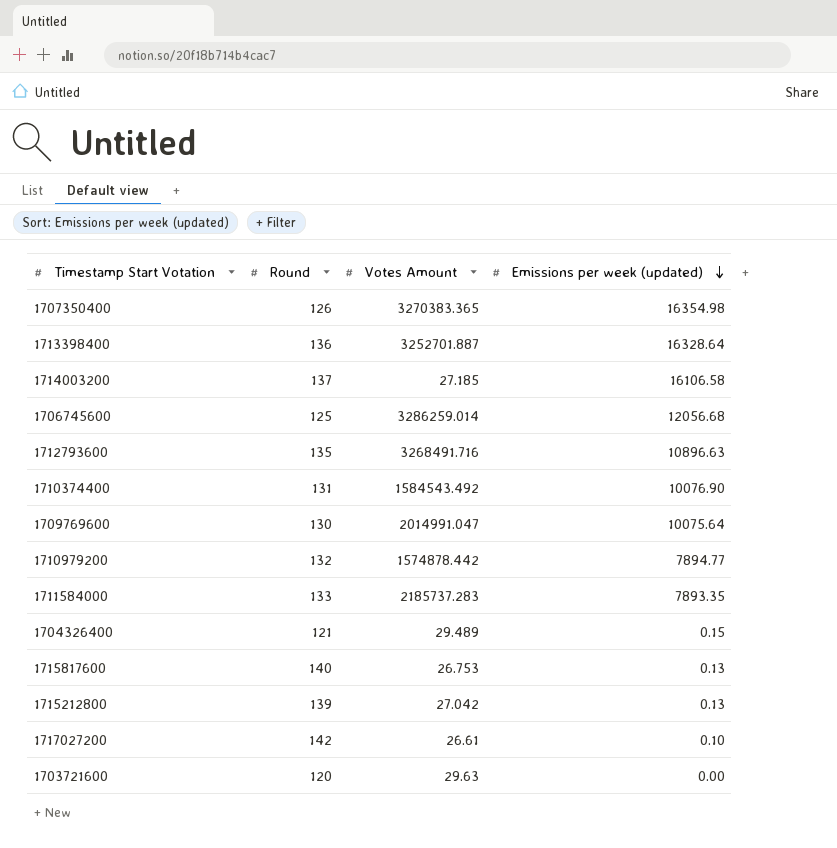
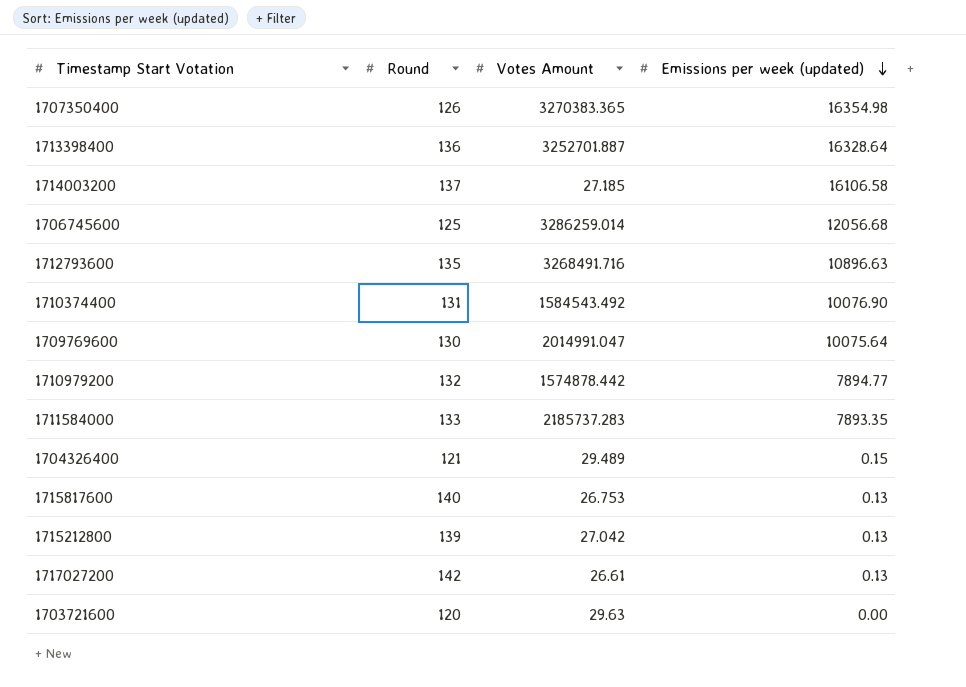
1717027200 | Emissions per week (updated): 0.10 -> 0.13

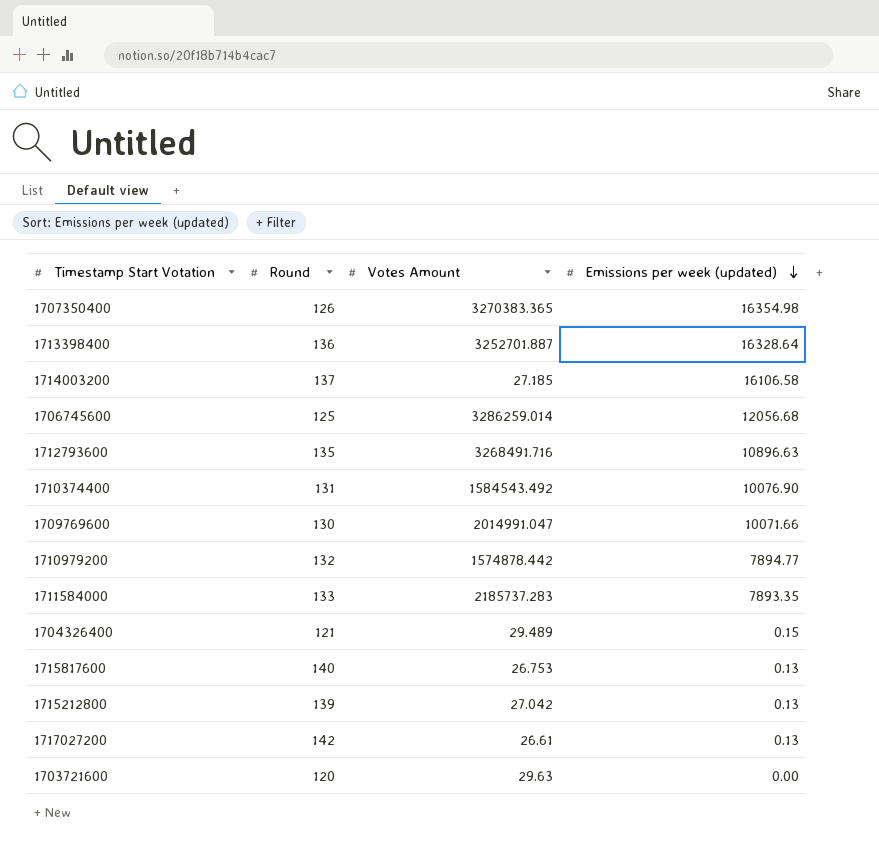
1709769600 | Emissions per week (updated): 10075.64 -> 10071.66

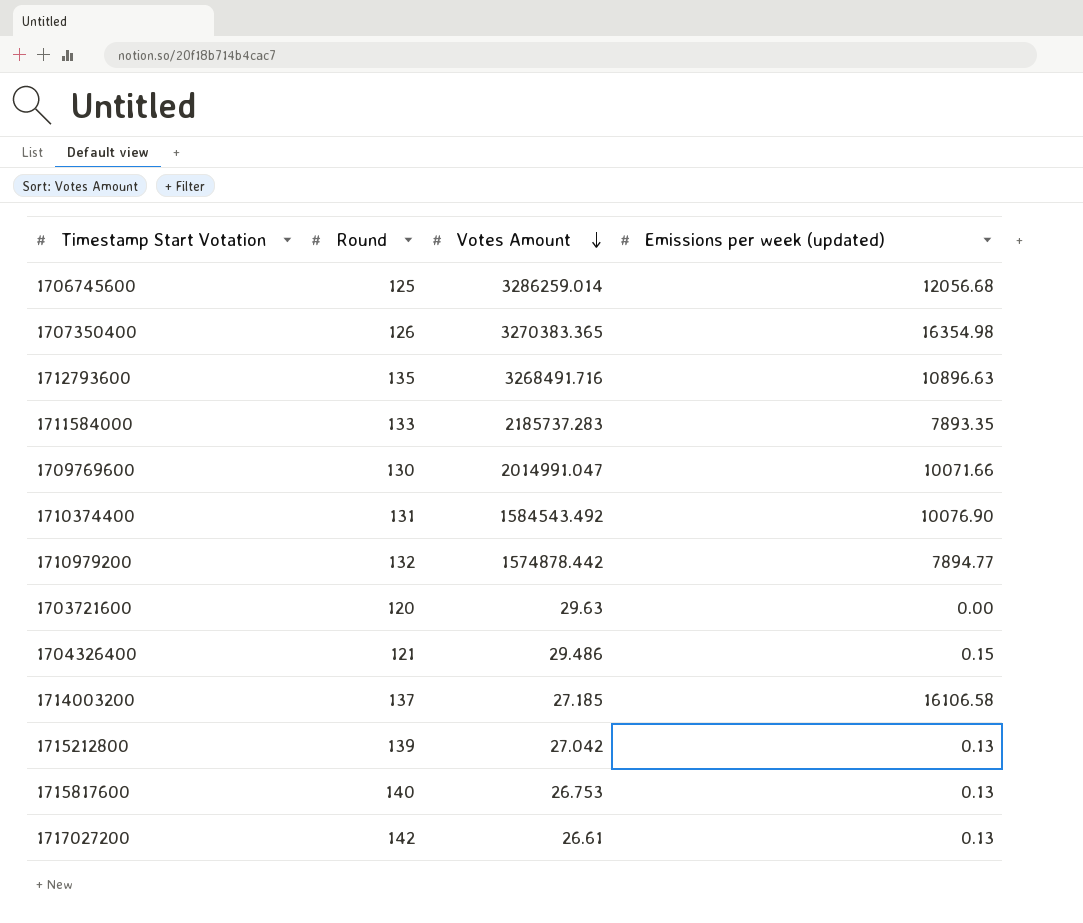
row order: Emissions per week (updated) descending -> Votes Amount descending
row 1713398400: 136 | 3252701.887 | 16328.64 -> none
1704326400 | Votes Amount: 29.489 -> 29.486

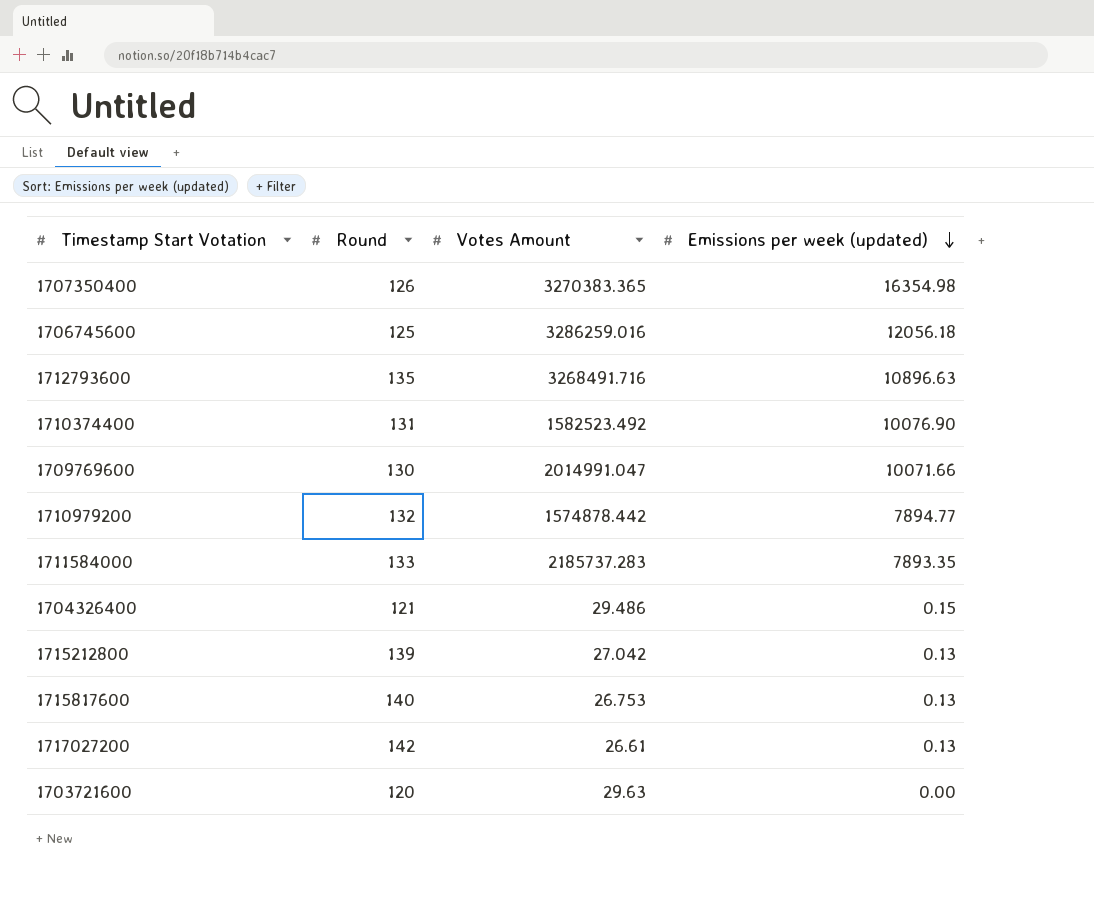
row order: Votes Amount descending -> Emissions per week (updated) descending
row 1714003200: 137 | 27.185 | 16106.58 -> none
1706745600 | Votes Amount: 3286259.014 -> 3286259.016
1706745600 | Emissions per week (updated): 12056.68 -> 12056.18
1710374400 | Votes Amount: 1584543.492 -> 1582523.492

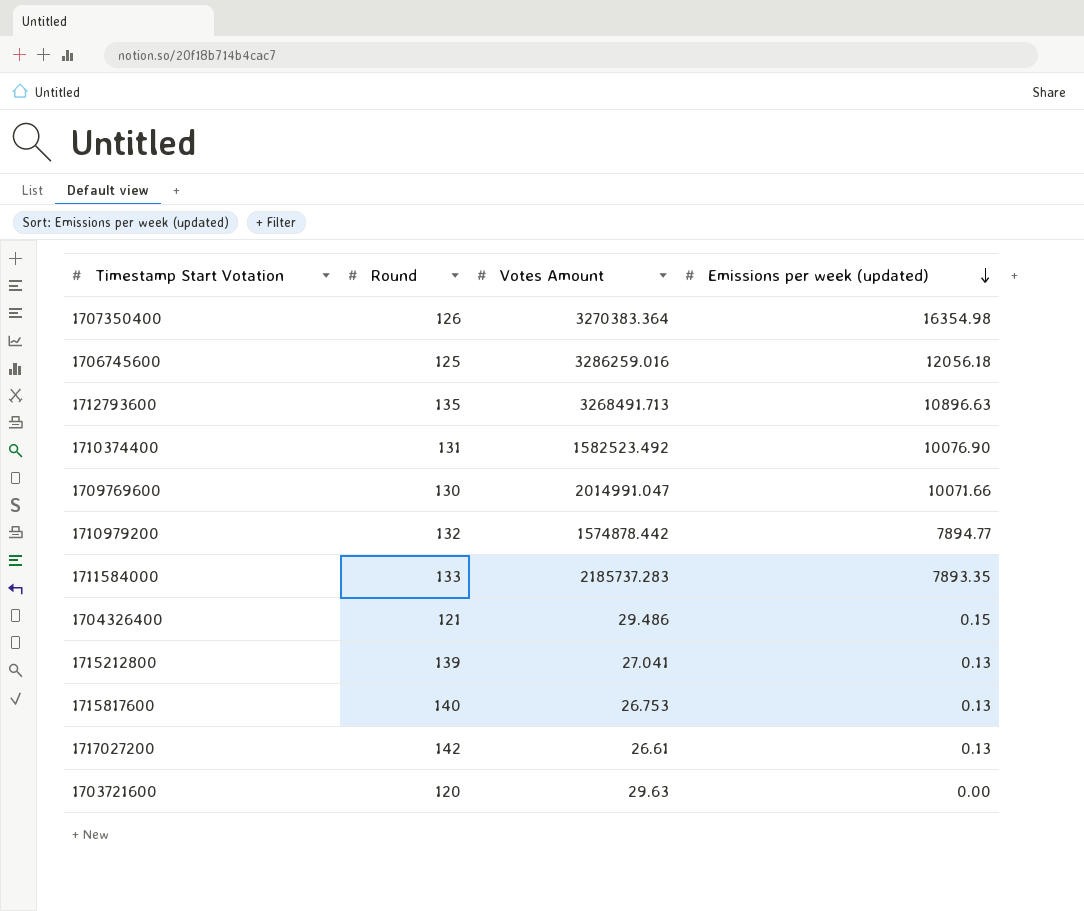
1707350400 | Votes Amount: 3270383.365 -> 3270383.364
1712793600 | Votes Amount: 3268491.716 -> 3268491.713
1715212800 | Votes Amount: 27.042 -> 27.041

